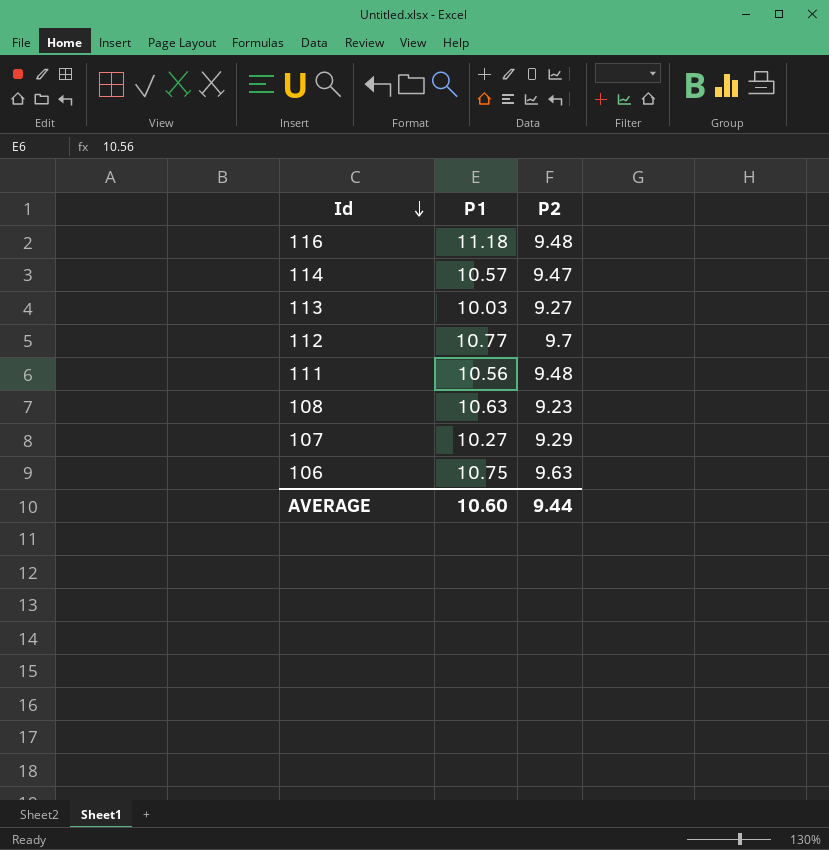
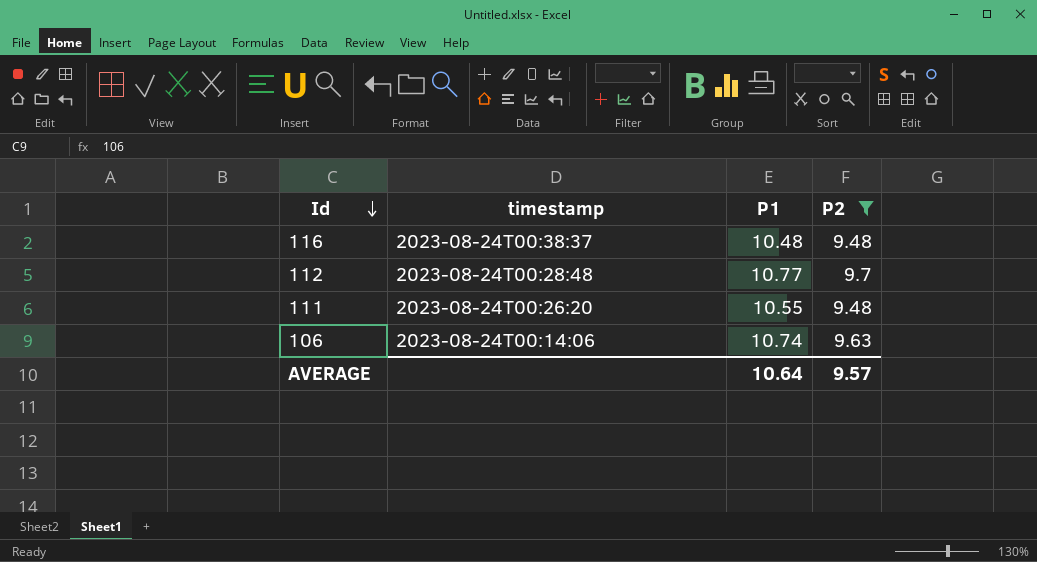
filter: none -> P2 >= 9.48
column timestamp | position: none -> 2
116 | P1: 11.18 -> 10.48
111 | P1: 10.56 -> 10.55
106 | P1: 10.75 -> 10.74
AVERAGE | P1: 10.60 -> 10.64
AVERAGE | P2: 9.44 -> 9.57

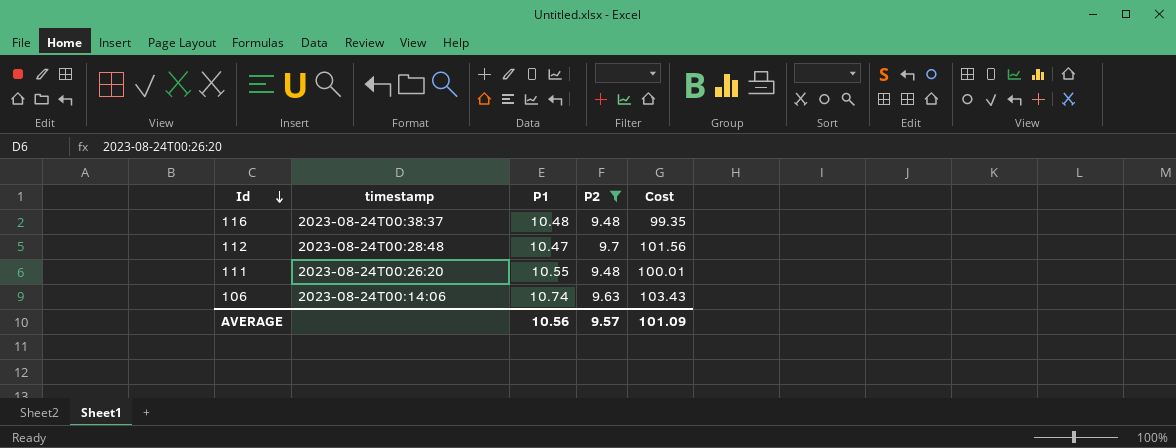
column Cost | formula: none -> [P1] * [P2]
112 | P1: 10.77 -> 10.47
AVERAGE | P1: 10.64 -> 10.56

